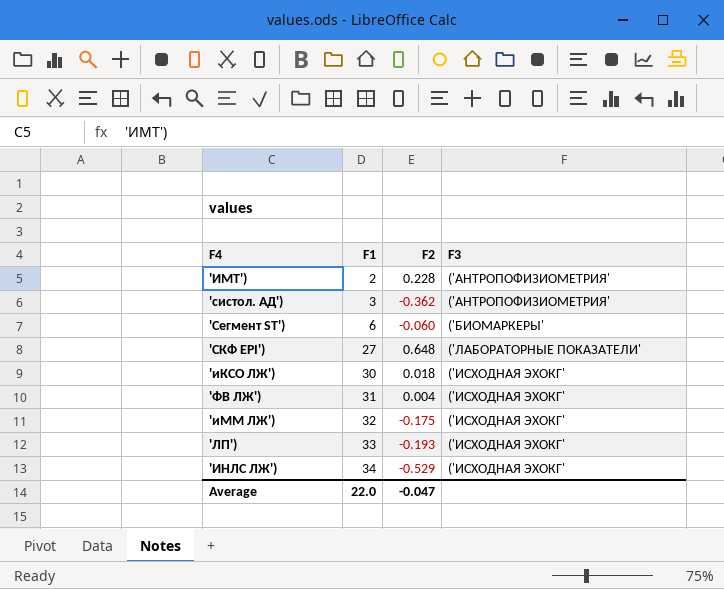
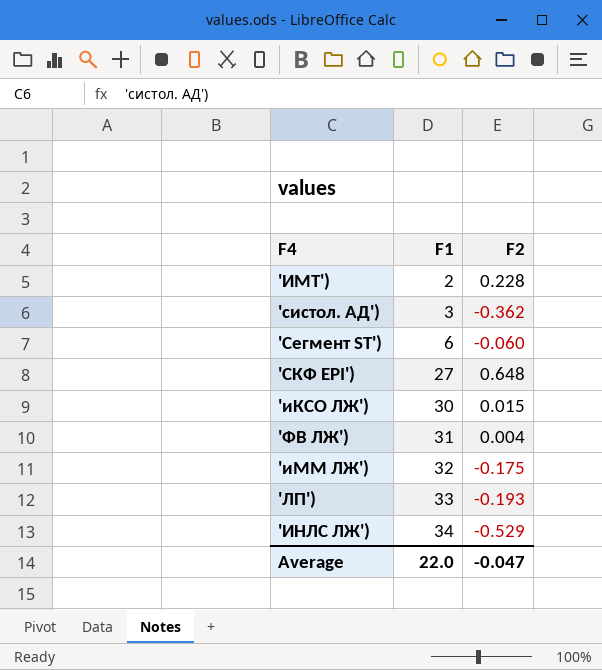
column F3 | position: 4 -> none
'иКСО ЛЖ') | F2: 0.018 -> 0.015

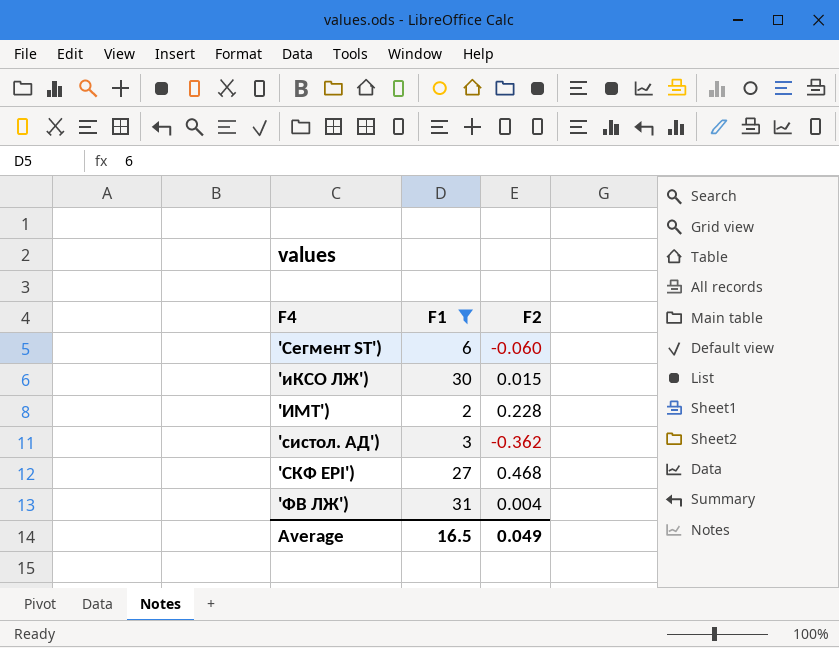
filter: none -> F1 <= 31
row order: F1 ascending -> F4 ascending
'СКФ EPI') | F2: 0.648 -> 0.468
Average | F1: 22.0 -> 16.5
Average | F2: -0.047 -> 0.049

